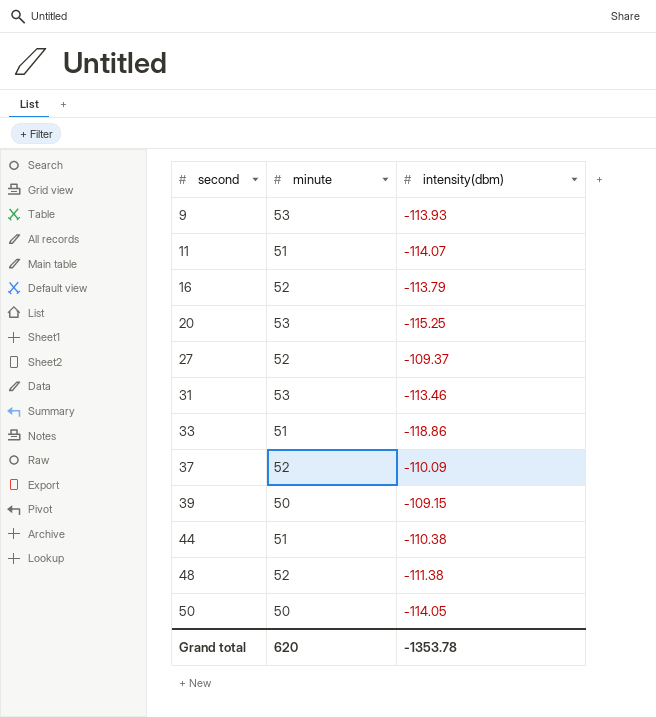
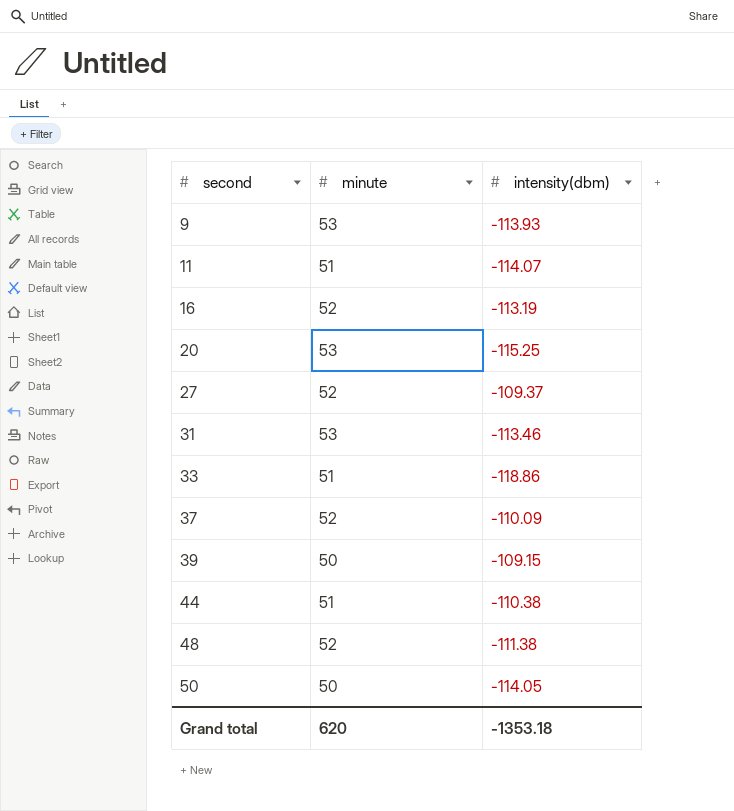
16 | intensity(dbm): -113.79 -> -113.19
Grand total | intensity(dbm): -1353.78 -> -1353.18

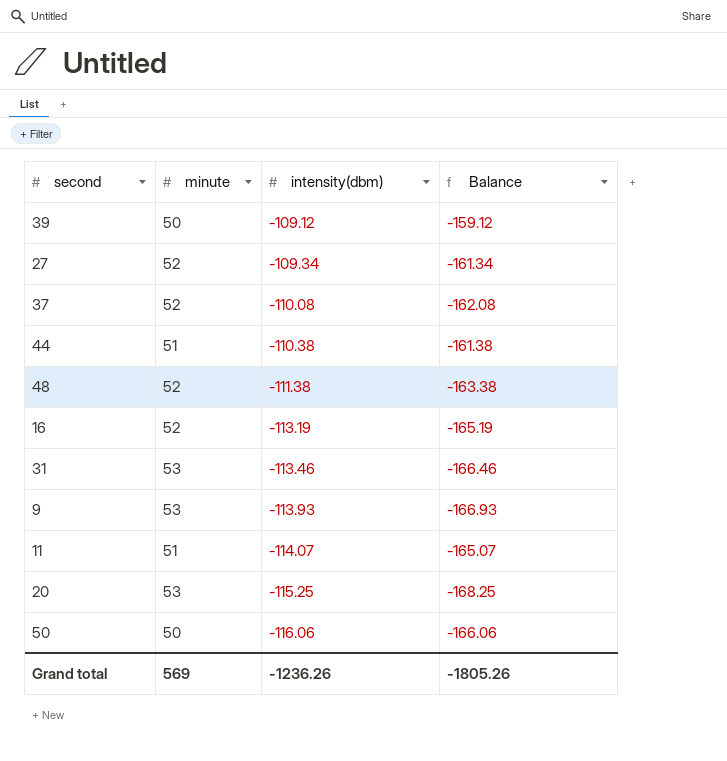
row order: second ascending -> intensity(dbm) descending
column Balance | formula: none -> [intensity(dbm)] - [minute]
row 33: 51 | -118.86 -> none
39 | intensity(dbm): -109.15 -> -109.12
27 | intensity(dbm): -109.37 -> -109.34
37 | intensity(dbm): -110.09 -> -110.08
50 | intensity(dbm): -114.05 -> -116.06
Grand total | minute: 620 -> 569
Grand total | intensity(dbm): -1353.18 -> -1236.26

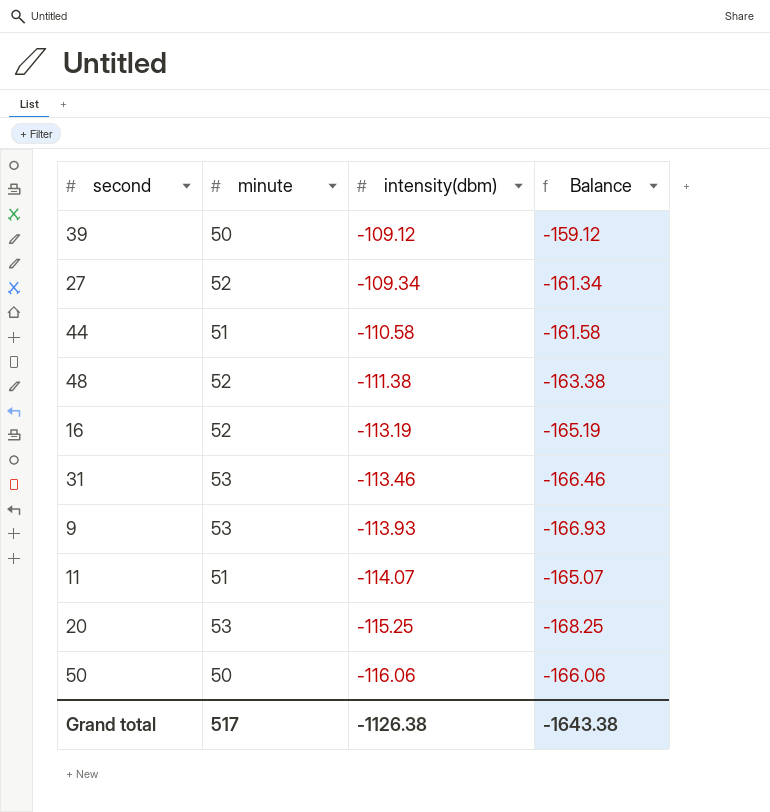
row 37: 52 | -110.08 | -162.08 -> none
44 | intensity(dbm): -110.38 -> -110.58
44 | Balance: -161.38 -> -161.58
Grand total | minute: 569 -> 517
Grand total | intensity(dbm): -1236.26 -> -1126.38
Grand total | Balance: -1805.26 -> -1643.38

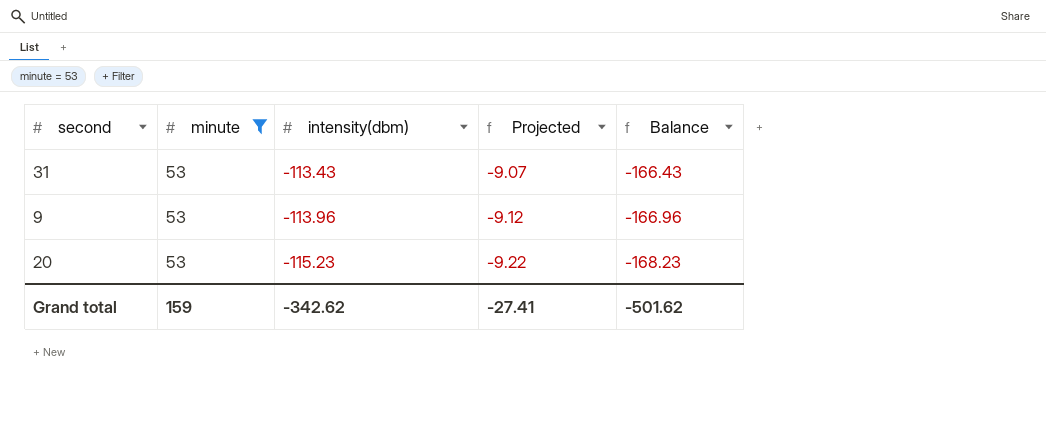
filter: none -> minute = 53
column Projected | formula: none -> [intensity(dbm)] * 0.08
31 | intensity(dbm): -113.46 -> -113.43
31 | Balance: -166.46 -> -166.43
9 | intensity(dbm): -113.93 -> -113.96
9 | Balance: -166.93 -> -166.96
20 | intensity(dbm): -115.25 -> -115.23
20 | Balance: -168.25 -> -168.23
Grand total | minute: 517 -> 159
Grand total | intensity(dbm): -1126.38 -> -342.62
Grand total | Balance: -1643.38 -> -501.62

